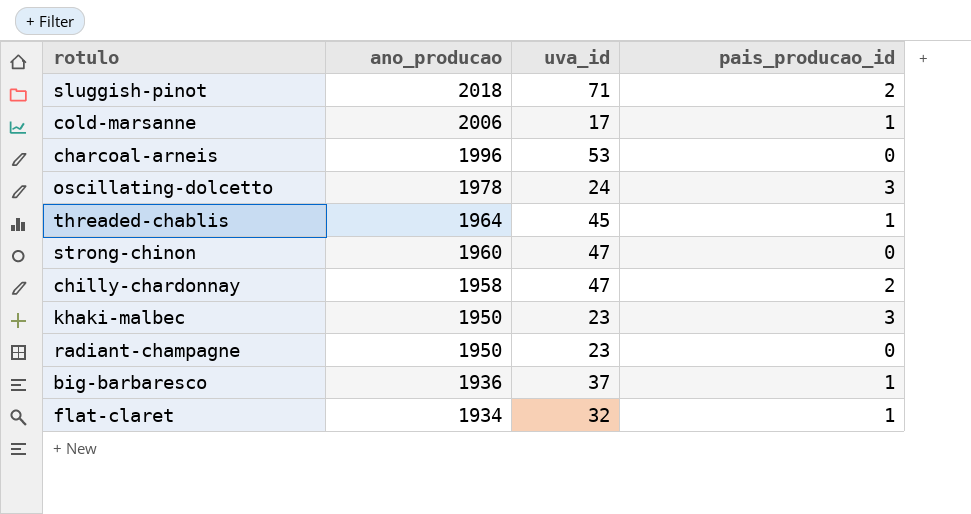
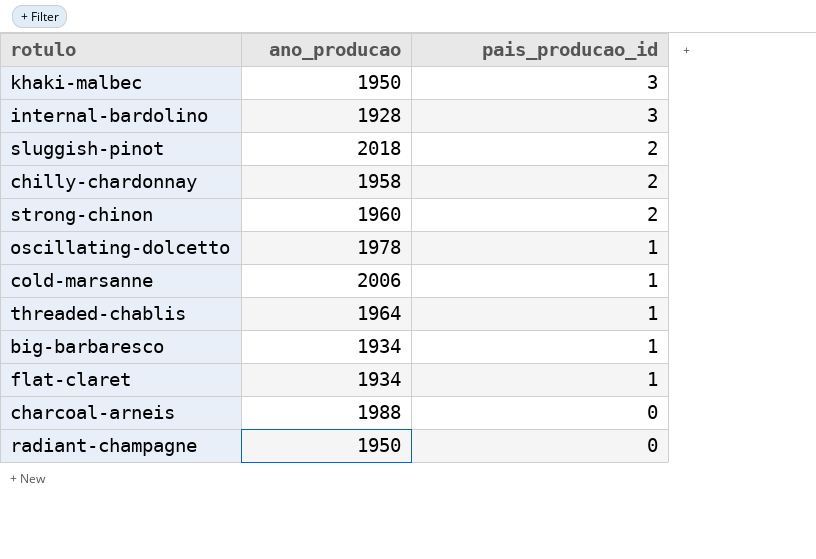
row order: ano_producao descending -> pais_producao_id descending
column uva_id | position: 3 -> none
row internal-bardolino: none -> 1928 | 3
strong-chinon | pais_producao_id: 0 -> 2
oscillating-dolcetto | pais_producao_id: 3 -> 1
big-barbaresco | ano_producao: 1936 -> 1934
charcoal-arneis | ano_producao: 1996 -> 1988

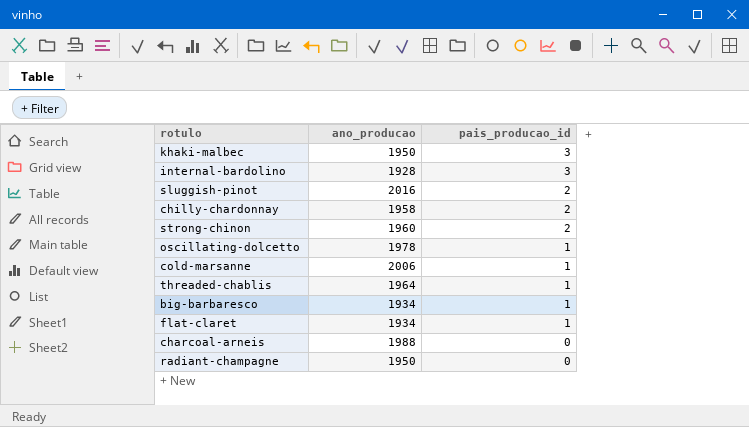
sluggish-pinot | ano_producao: 2018 -> 2016

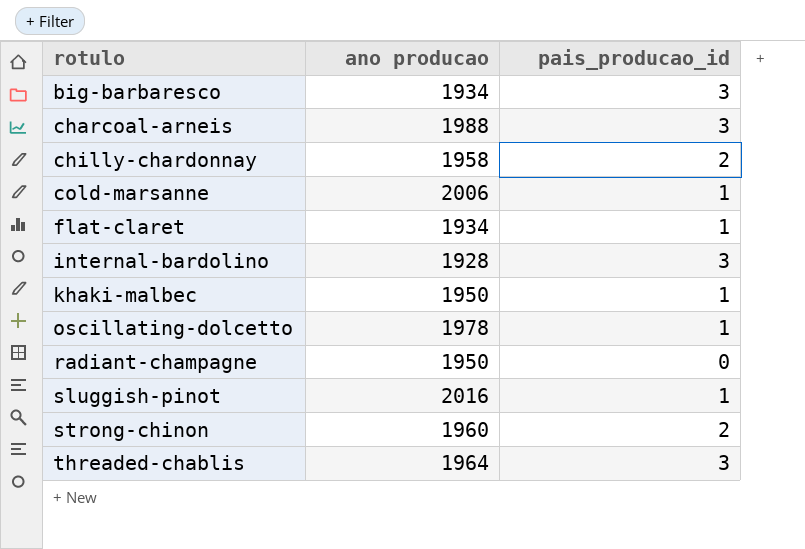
row order: pais_producao_id descending -> rotulo ascending
column name: ano_producao -> ano producao
big-barbaresco | pais_producao_id: 1 -> 3
charcoal-arneis | pais_producao_id: 0 -> 3
khaki-malbec | pais_producao_id: 3 -> 1
sluggish-pinot | pais_producao_id: 2 -> 1
threaded-chablis | pais_producao_id: 1 -> 3

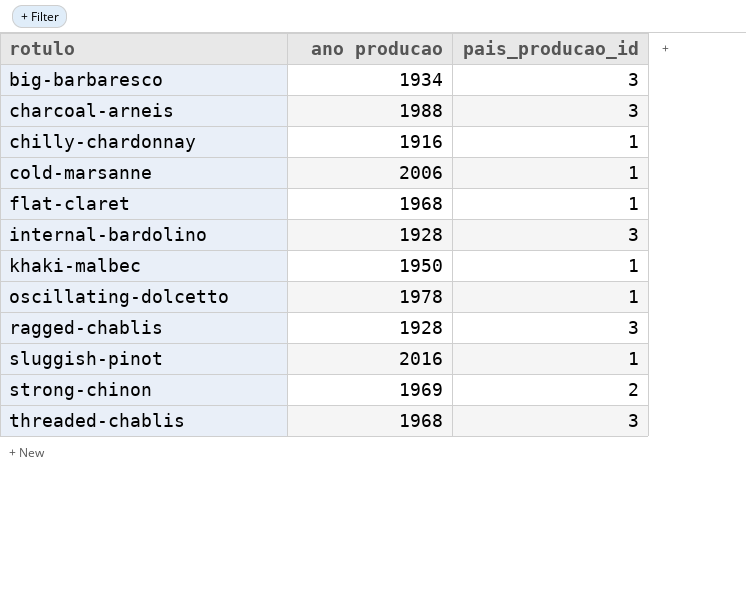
row radiant-champagne: 1950 | 0 -> none
chilly-chardonnay | ano producao: 1958 -> 1916
chilly-chardonnay | pais_producao_id: 2 -> 1
flat-claret | ano producao: 1934 -> 1968
row ragged-chablis: none -> 1928 | 3
strong-chinon | ano producao: 1960 -> 1969
threaded-chablis | ano producao: 1964 -> 1968

